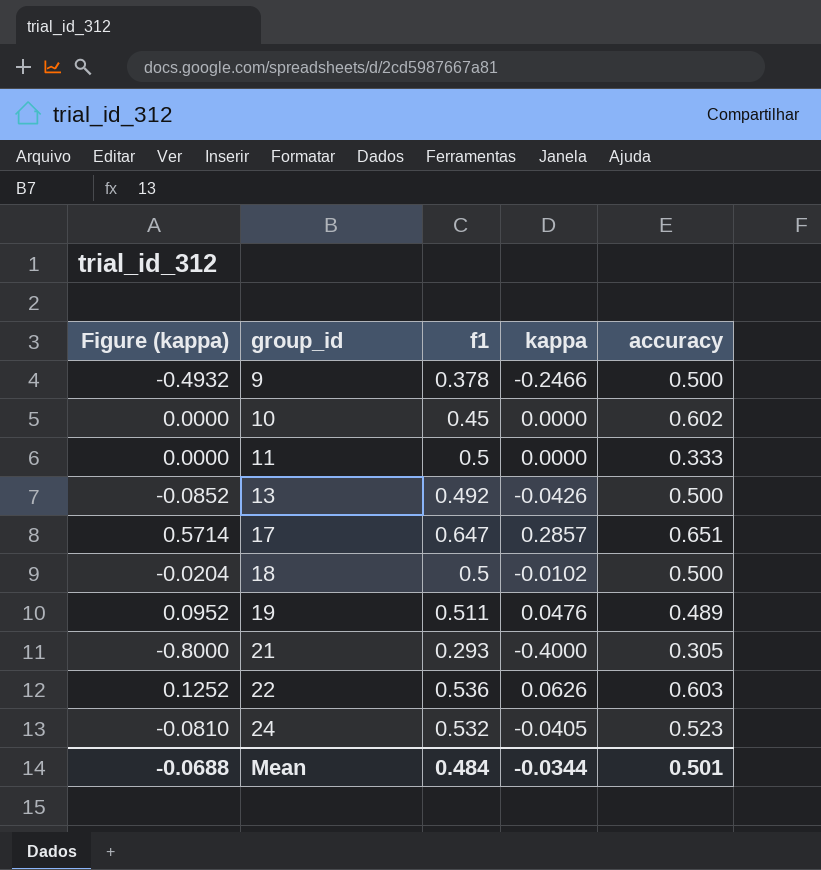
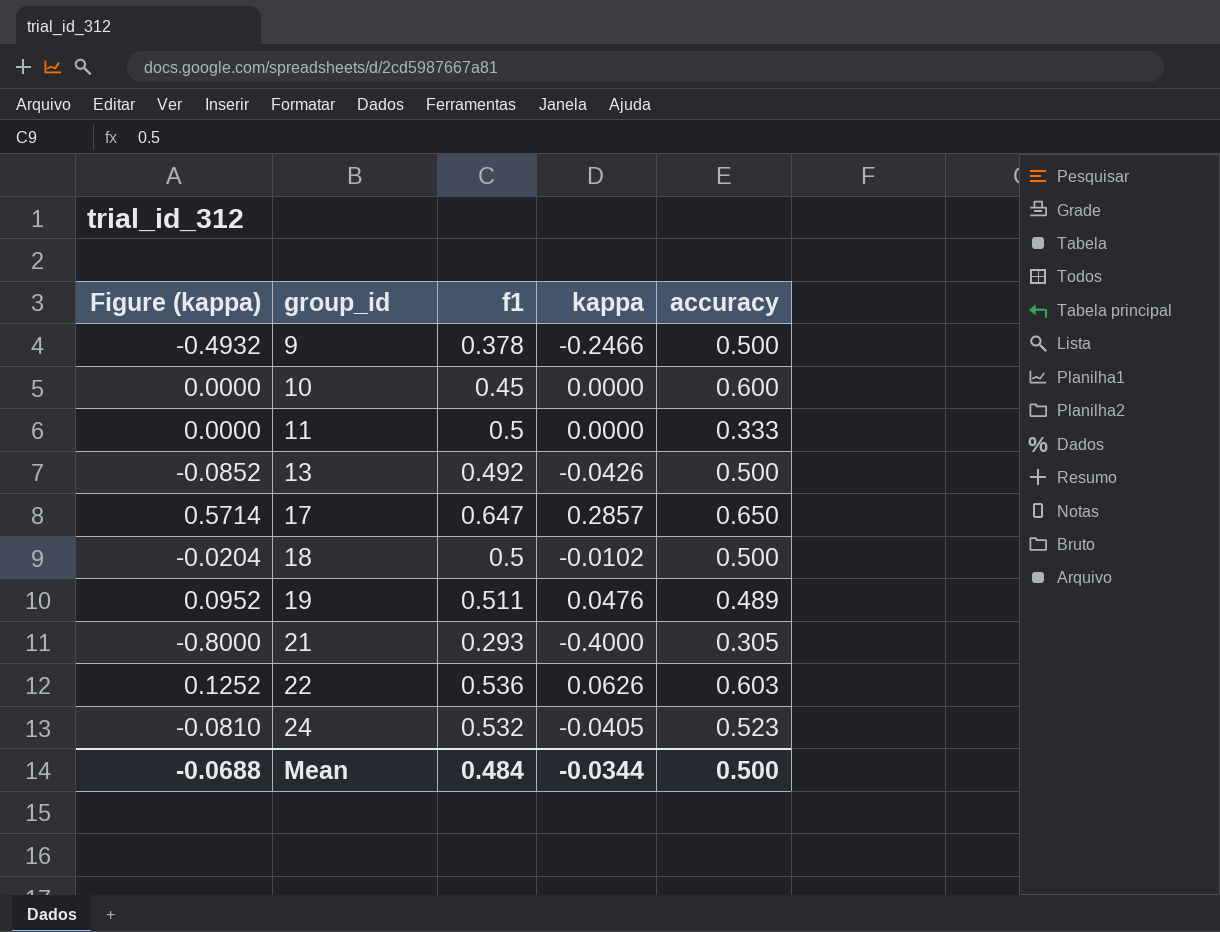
10 | accuracy: 0.602 -> 0.600
17 | accuracy: 0.651 -> 0.650
Mean | accuracy: 0.501 -> 0.500

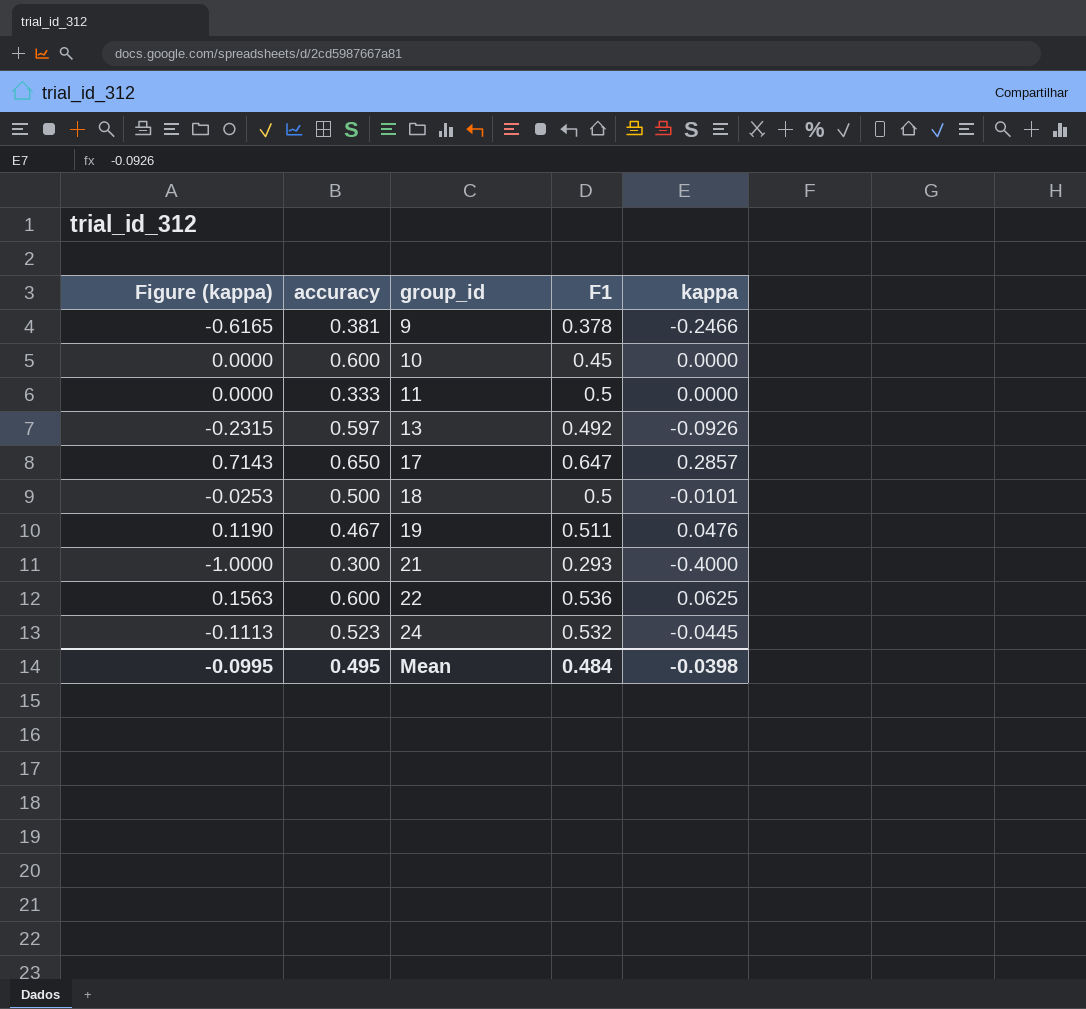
column Figure (kappa) | formula: [kappa] * 2 -> [kappa] * 2.5
column accuracy | position: 5 -> 2
column name: f1 -> F1
9 | accuracy: 0.500 -> 0.381
13 | accuracy: 0.500 -> 0.597
13 | kappa: -0.0426 -> -0.0926
18 | kappa: -0.0102 -> -0.0101
19 | accuracy: 0.489 -> 0.467
21 | accuracy: 0.305 -> 0.300
22 | accuracy: 0.603 -> 0.600
22 | kappa: 0.0626 -> 0.0625
24 | kappa: -0.0405 -> -0.0445
Mean | Figure (kappa): -0.0688 -> -0.0995
Mean | accuracy: 0.500 -> 0.495
Mean | kappa: -0.0344 -> -0.0398

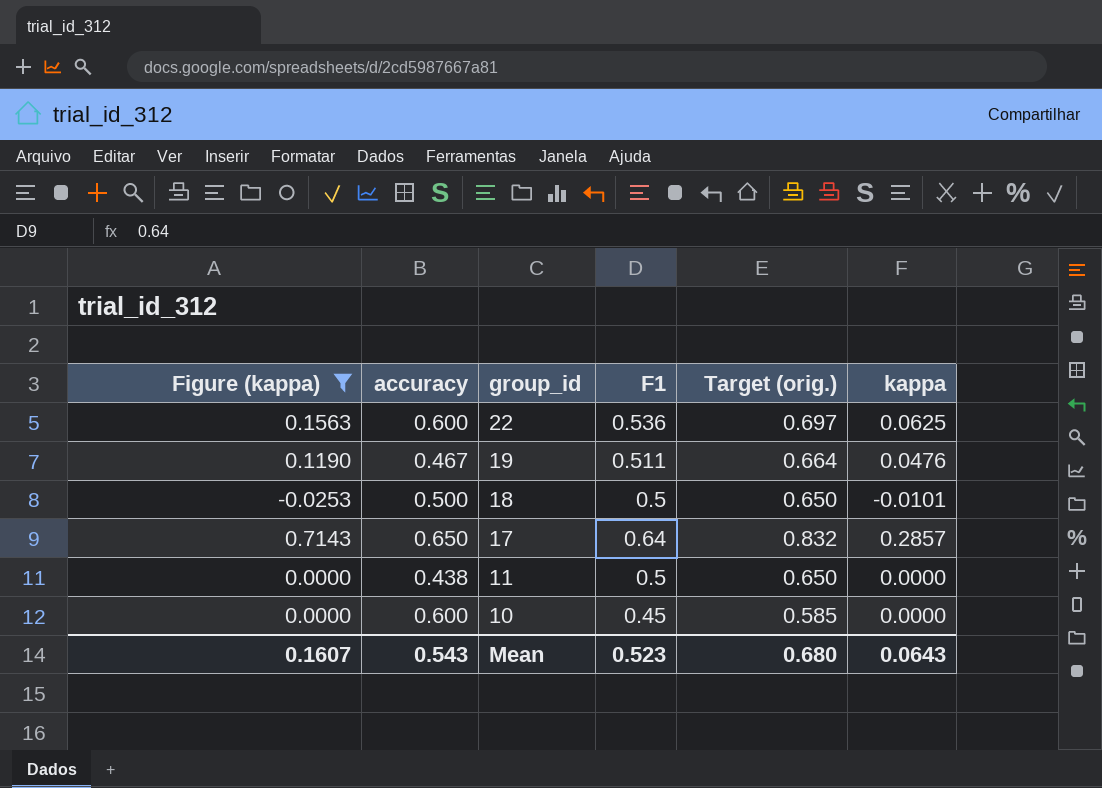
filter: none -> Figure (kappa) >= -0.0253
row order: group_id ascending -> group_id descending
column Target (orig.) | formula: none -> [F1] * 1.3
17 | F1: 0.647 -> 0.64
11 | accuracy: 0.333 -> 0.438
Mean | Figure (kappa): -0.0995 -> 0.1607
Mean | accuracy: 0.495 -> 0.543
Mean | F1: 0.484 -> 0.523
Mean | kappa: -0.0398 -> 0.0643

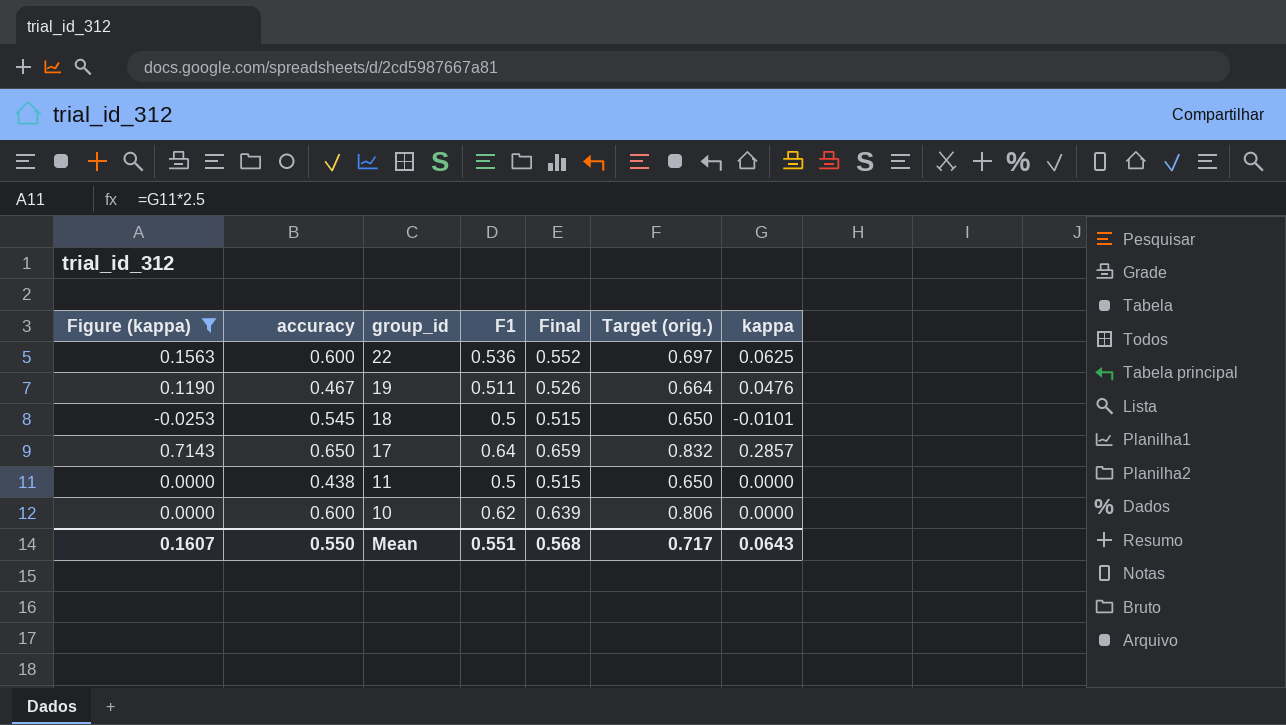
column Final | formula: none -> [F1] * 1.03
18 | accuracy: 0.500 -> 0.545
10 | F1: 0.45 -> 0.62
10 | Target (orig.): 0.585 -> 0.806
Mean | accuracy: 0.543 -> 0.550
Mean | F1: 0.523 -> 0.551
Mean | Target (orig.): 0.680 -> 0.717

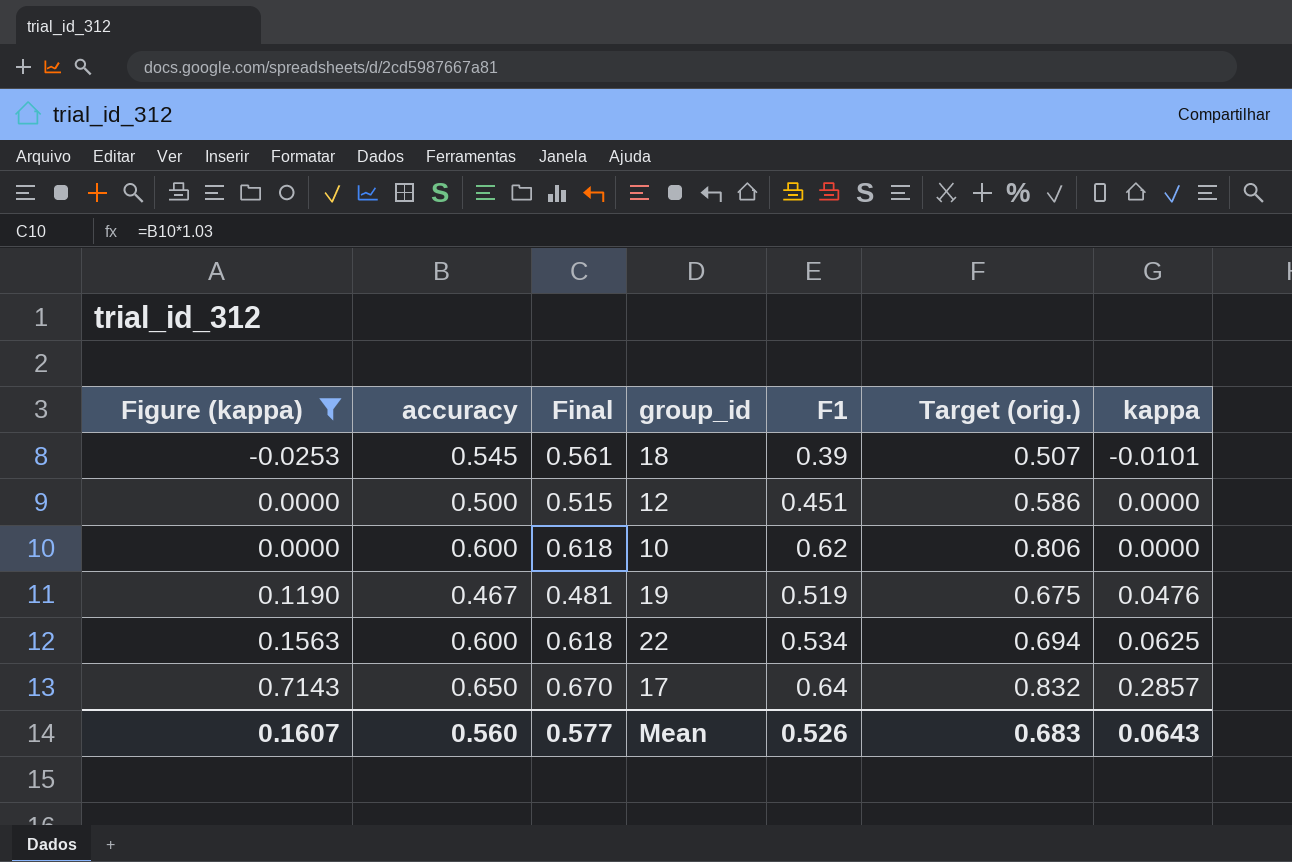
row order: group_id descending -> Figure (kappa) ascending
column Final | formula: [F1] * 1.03 -> [accuracy] * 1.03
column Final | position: 5 -> 3
row 11: 0.0000 | 0.438 | 0.5 | 0.515 | 0.650 | 0.0000 -> none
18 | F1: 0.5 -> 0.39
18 | Target (orig.): 0.650 -> 0.507
row 12: none -> 0.0000 | 0.500 | 0.515 | 0.451 | 0.586 | 0.0000
19 | F1: 0.511 -> 0.519
19 | Target (orig.): 0.664 -> 0.675
22 | F1: 0.536 -> 0.534
22 | Target (orig.): 0.697 -> 0.694
Mean | accuracy: 0.550 -> 0.560
Mean | Final: 0.568 -> 0.577
Mean | F1: 0.551 -> 0.526
Mean | Target (orig.): 0.717 -> 0.683

